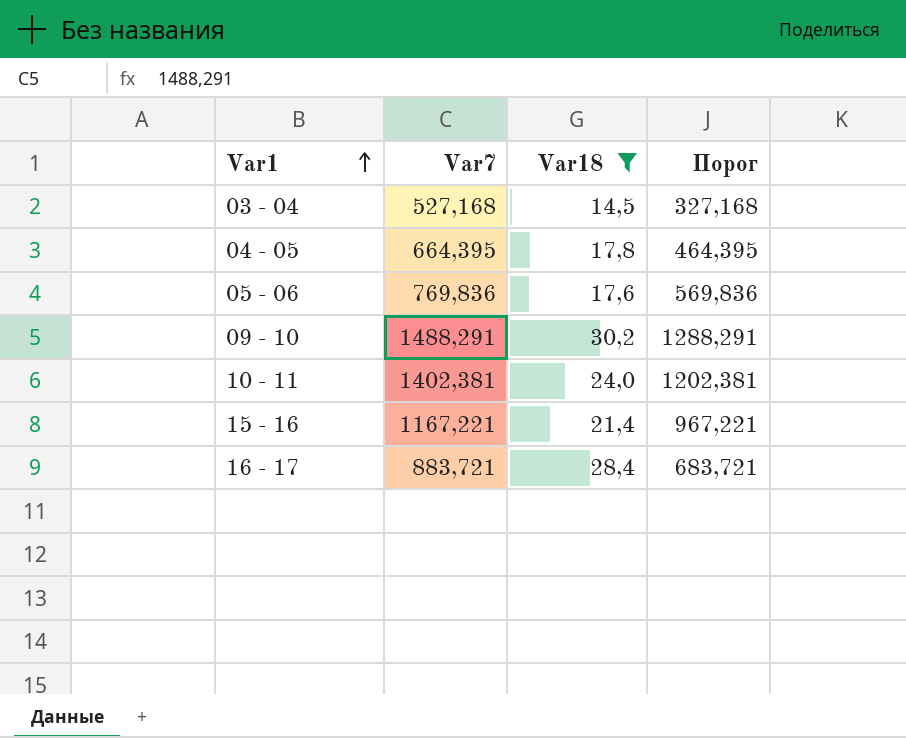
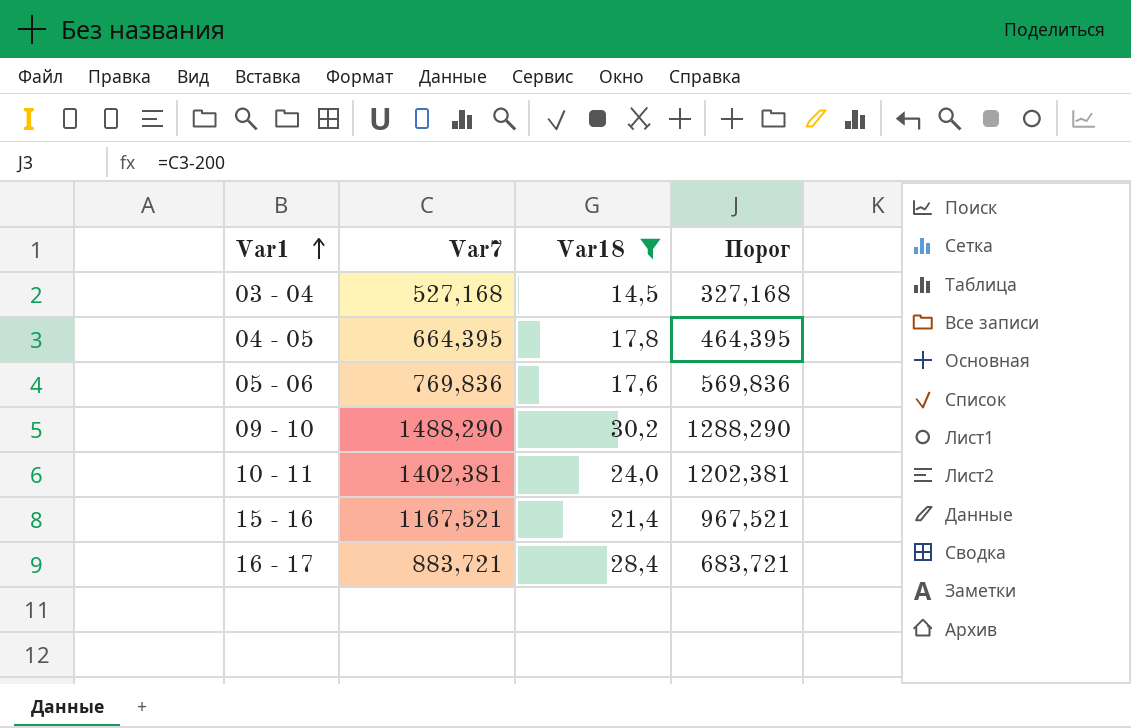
09 - 10 | Var7: 1488,291 -> 1488,290
09 - 10 | Порог: 1288,291 -> 1288,290
15 - 16 | Var7: 1167,221 -> 1167,521
15 - 16 | Порог: 967,221 -> 967,521

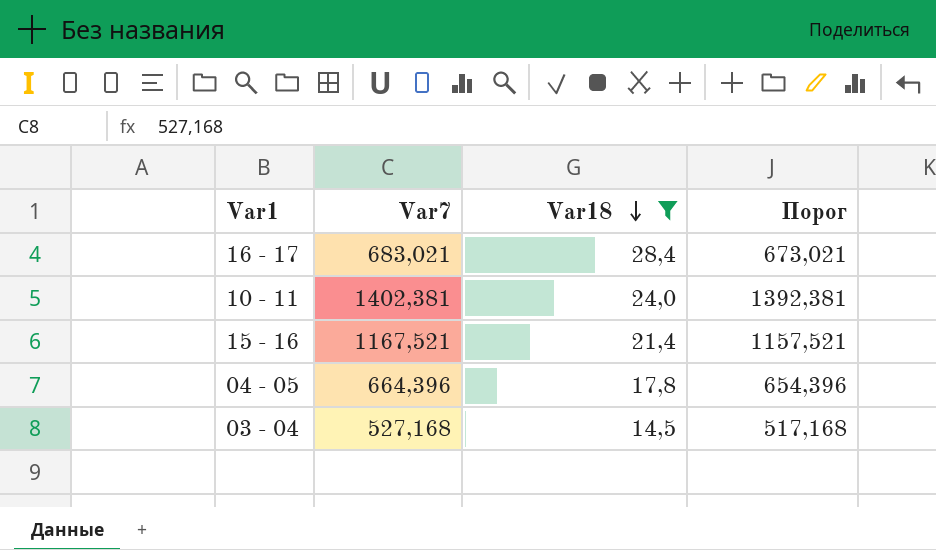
row order: Var1 ascending -> Var18 descending
column Порог | formula: [Var7] - 200 -> [Var7] - 10
row 05 - 06: 769,836 | 17,6 | 569,836 -> none
row 09 - 10: 1488,290 | 30,2 | 1288,290 -> none
16 - 17 | Var7: 883,721 -> 683,021
04 - 05 | Var7: 664,395 -> 664,396

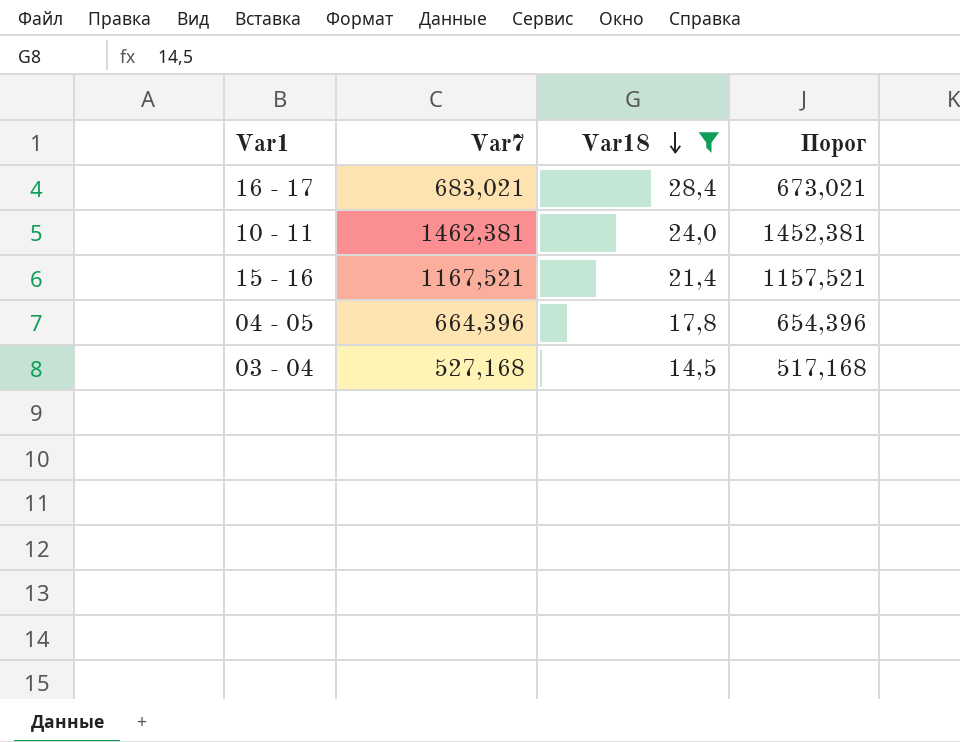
10 - 11 | Var7: 1402,381 -> 1462,381
10 - 11 | Порог: 1392,381 -> 1452,381

